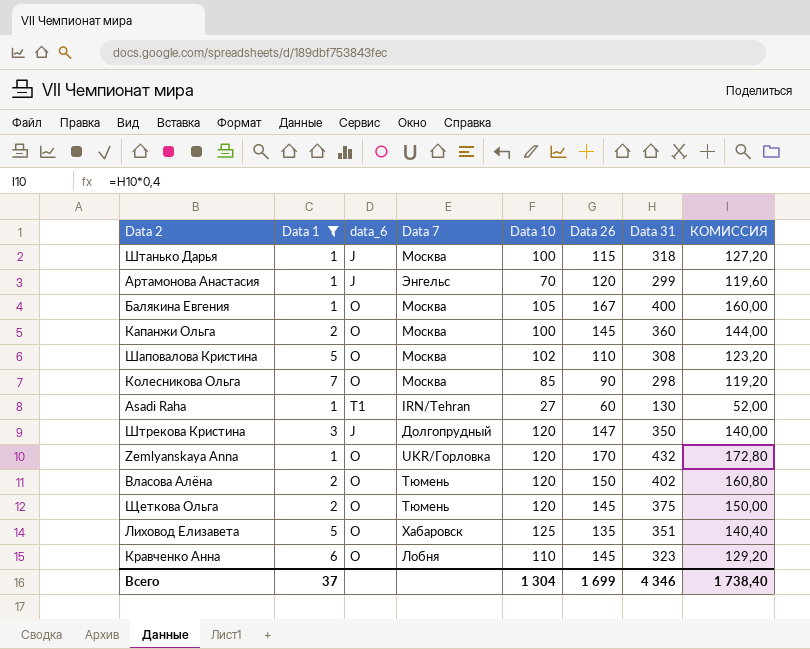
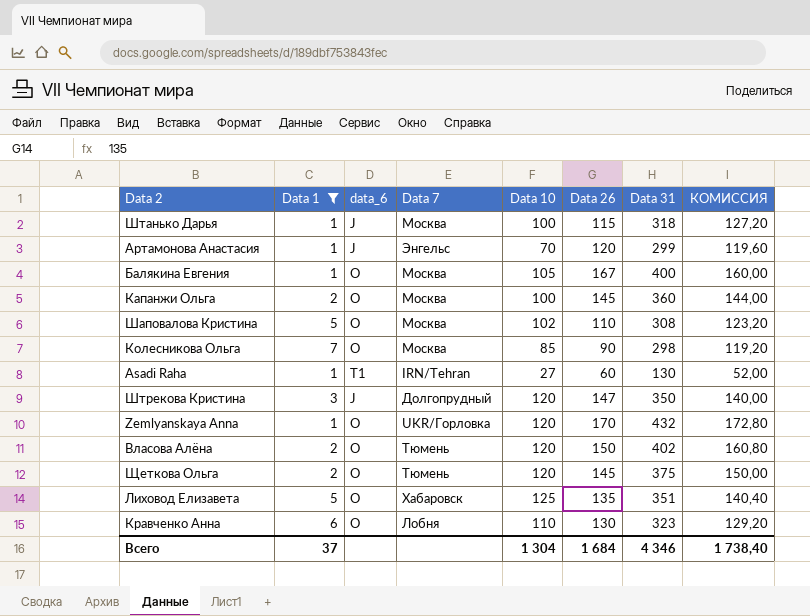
Кравченко Анна | Data 26: 145 -> 130
Всего | Data 26: 1 699 -> 1 684

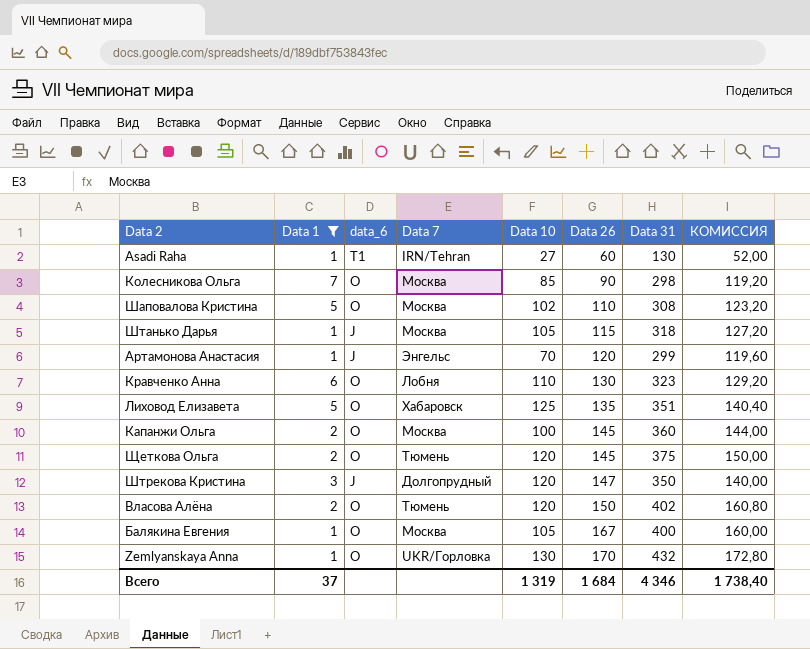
row order: none -> Data 26 ascending
Штанько Дарья | Data 10: 100 -> 105
Zemlyanskaya Anna | Data 10: 120 -> 130
Всего | Data 10: 1 304 -> 1 319

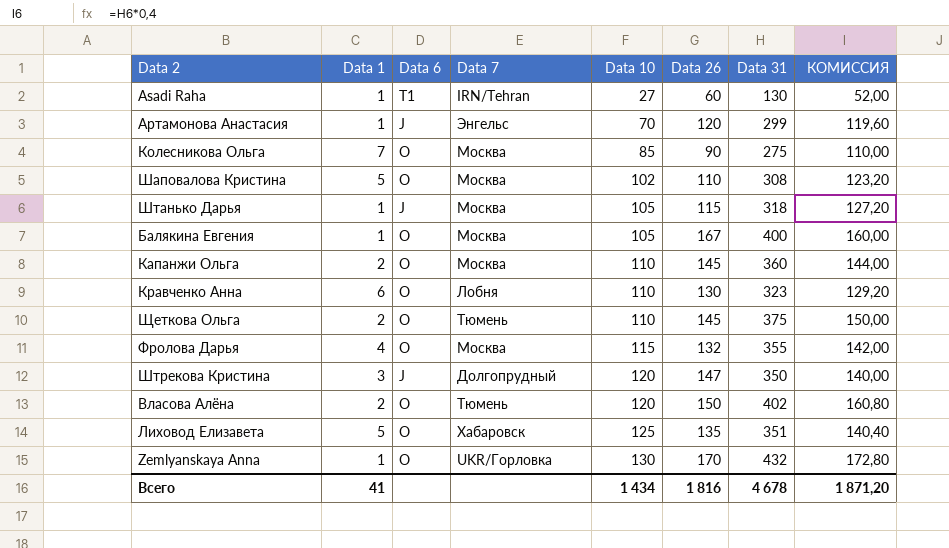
filter: Data 1 != 4 -> none
row order: Data 26 ascending -> Data 10 ascending
column name: data_6 -> Data 6
Колесникова Ольга | Data 31: 298 -> 275
Колесникова Ольга | КОМИССИЯ: 119,20 -> 110,00
Капанжи Ольга | Data 10: 100 -> 110
Щеткова Ольга | Data 10: 120 -> 110
Всего | Data 1: 37 -> 41
Всего | Data 10: 1 319 -> 1 434
Всего | Data 26: 1 684 -> 1 816
Всего | Data 31: 4 346 -> 4 678
Всего | КОМИССИЯ: 1 738,40 -> 1 871,20

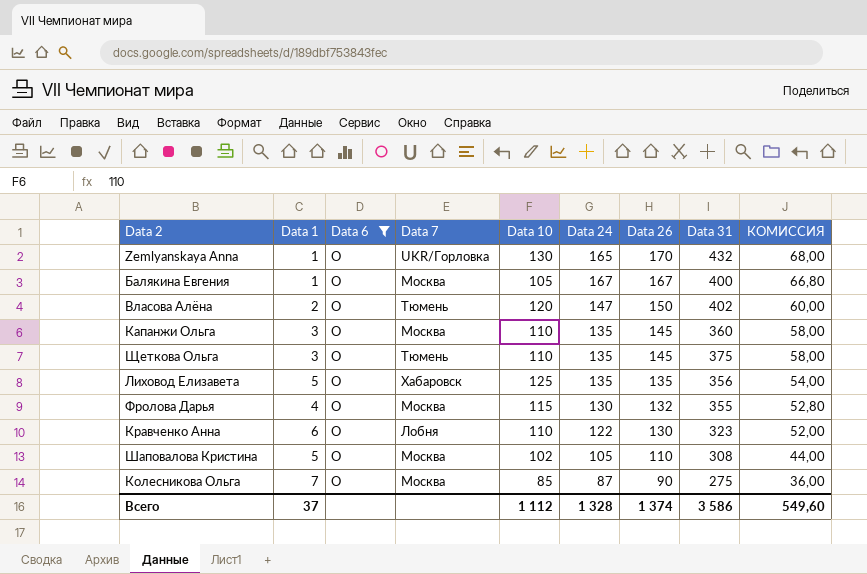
filter: none -> Data 6 = O
row order: Data 10 ascending -> Data 26 descending
column Data 24 | position: none -> 6
column КОМИССИЯ | formula: [Data 31] * 0,4 -> [Data 26] * 0,4
Капанжи Ольга | Data 1: 2 -> 3
Щеткова Ольга | Data 1: 2 -> 3
Лиховод Елизавета | Data 31: 351 -> 356
Всего | Data 1: 41 -> 37
Всего | Data 10: 1 434 -> 1 112
Всего | Data 26: 1 816 -> 1 374
Всего | Data 31: 4 678 -> 3 586
Всего | КОМИССИЯ: 1 871,20 -> 549,60

